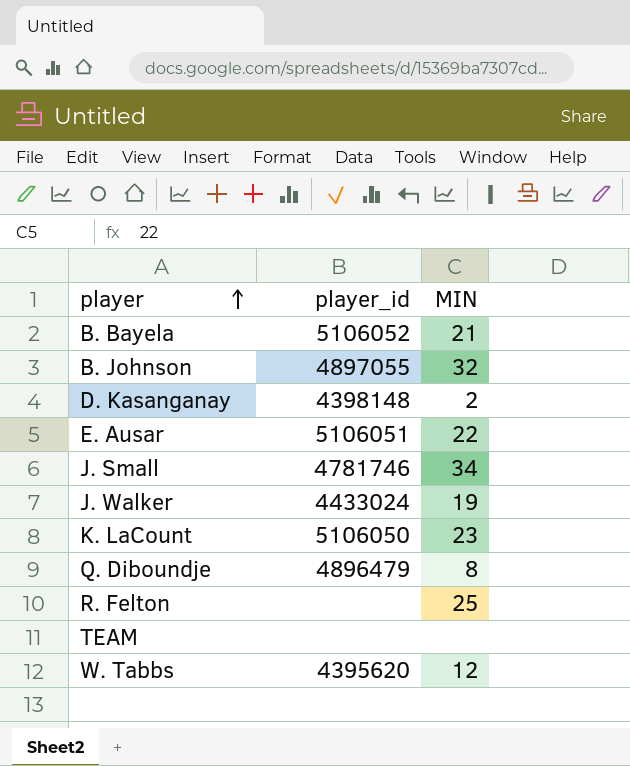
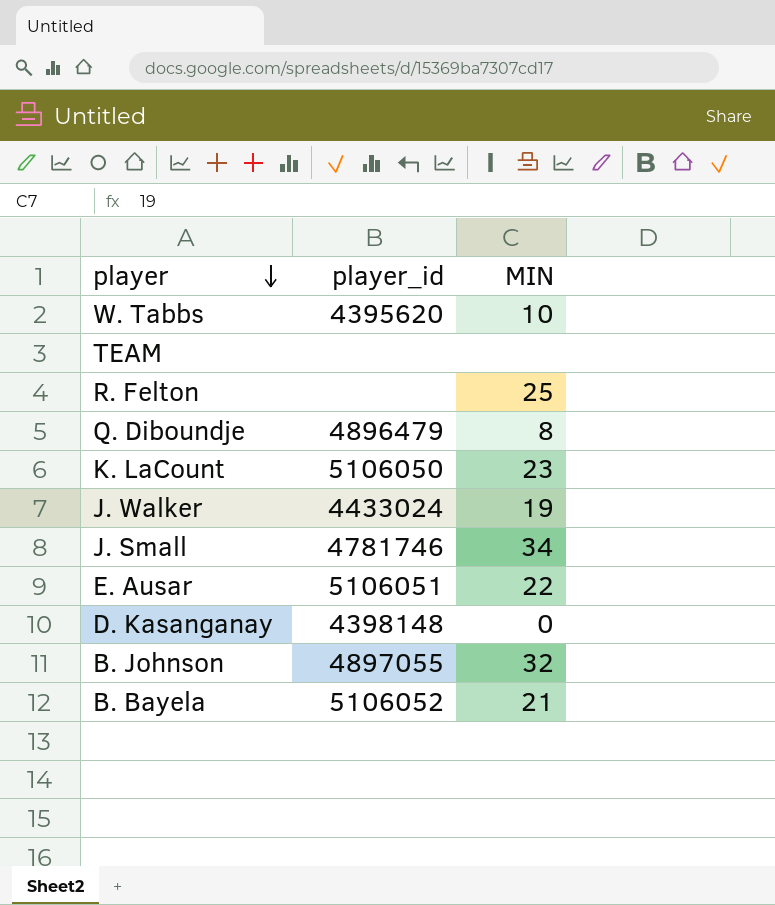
row order: player ascending -> player descending
W. Tabbs | MIN: 12 -> 10
D. Kasanganay | MIN: 2 -> 0

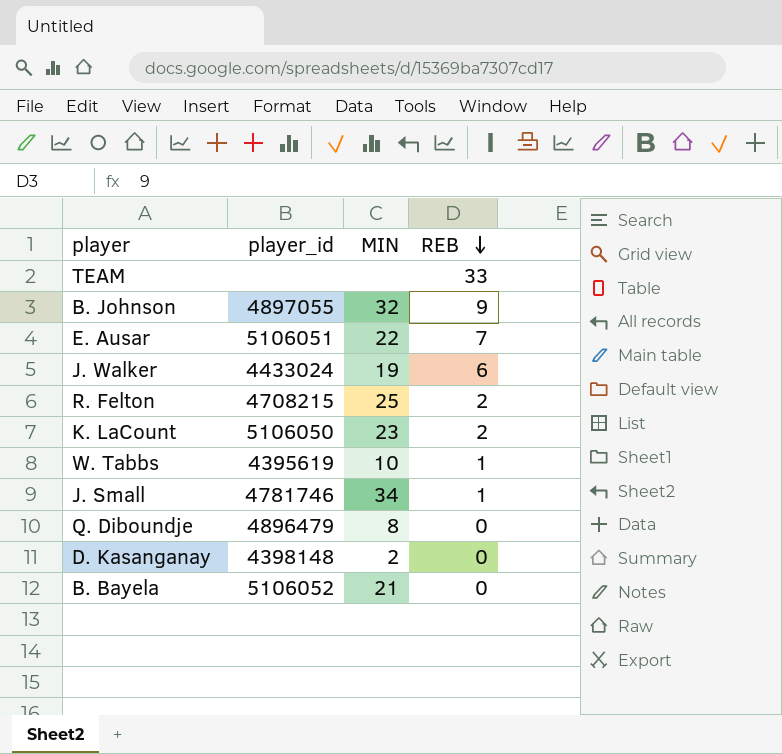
row order: player descending -> REB descending
column REB | position: none -> 4
R. Felton | player_id: none -> 4708215
W. Tabbs | player_id: 4395620 -> 4395619
D. Kasanganay | MIN: 0 -> 2

